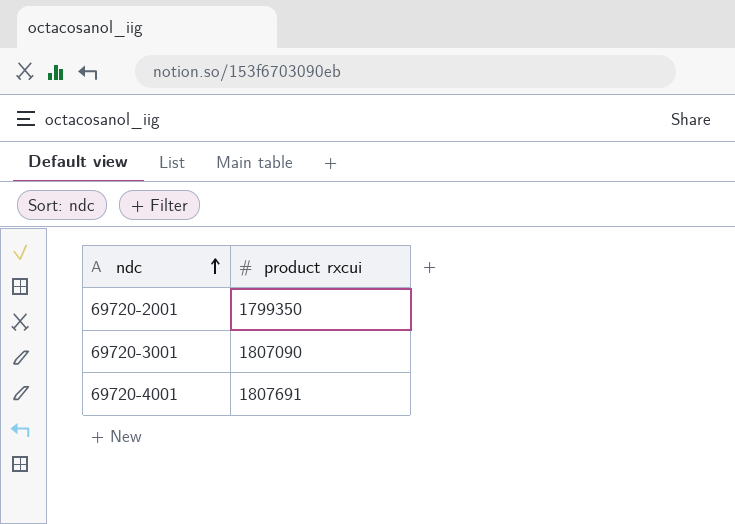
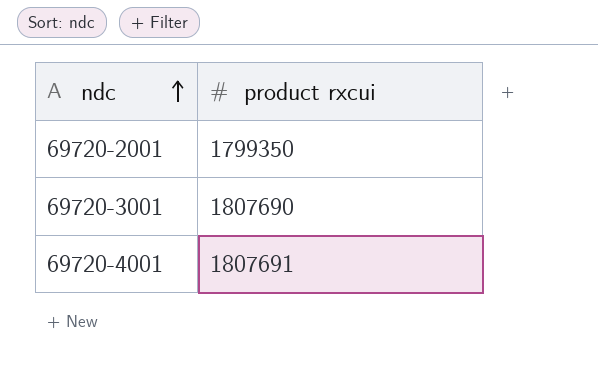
69720-3001 | product rxcui: 1807090 -> 1807690

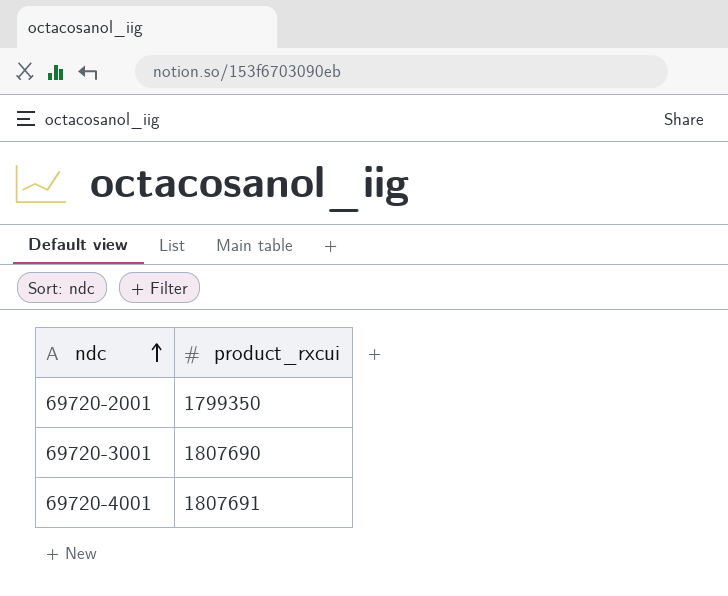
column name: product rxcui -> product_rxcui

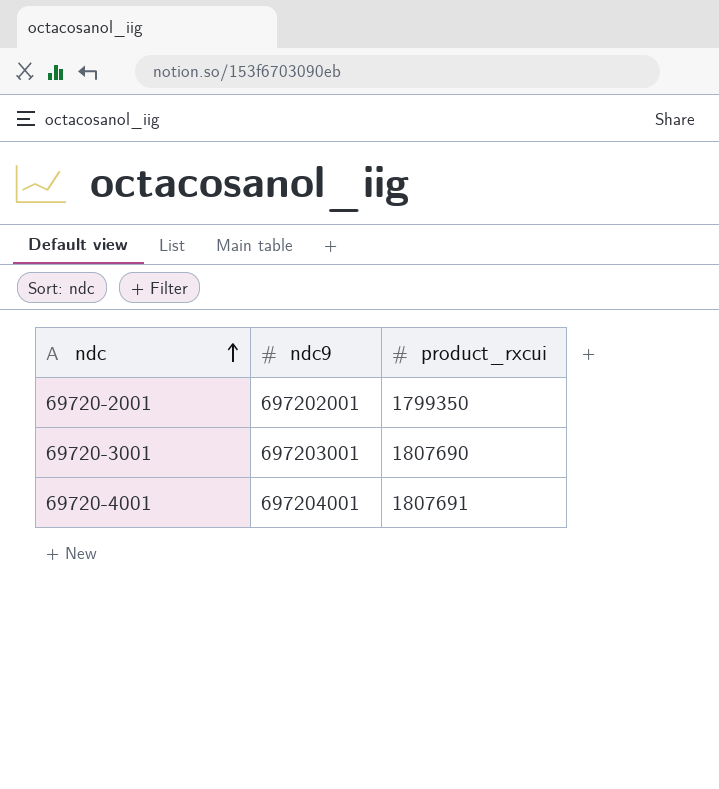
column ndc9 | position: none -> 2

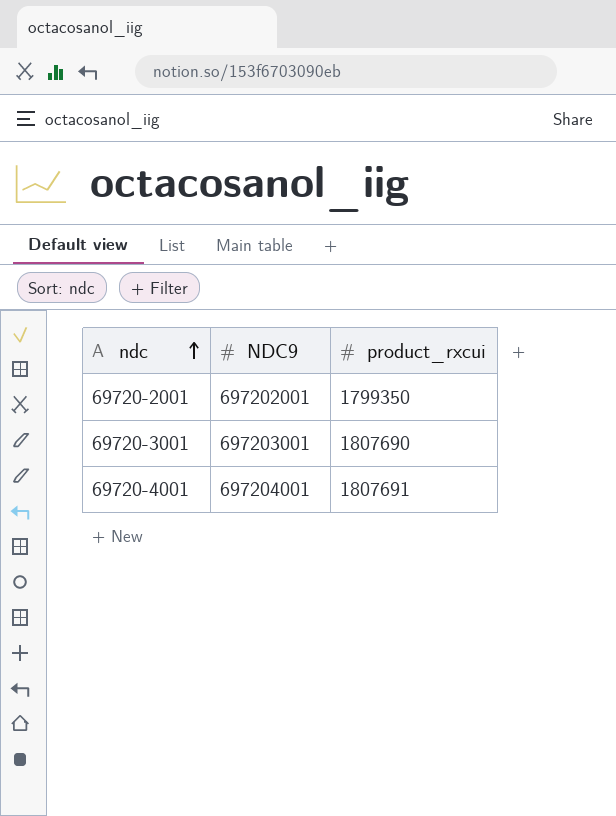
column name: ndc9 -> NDC9

